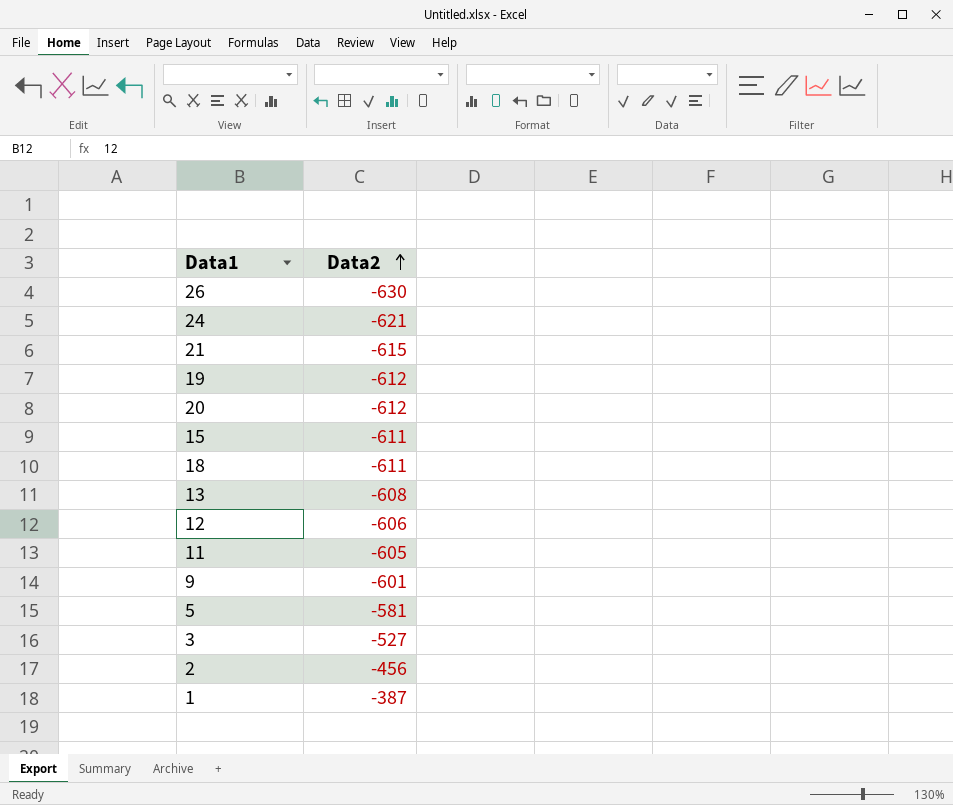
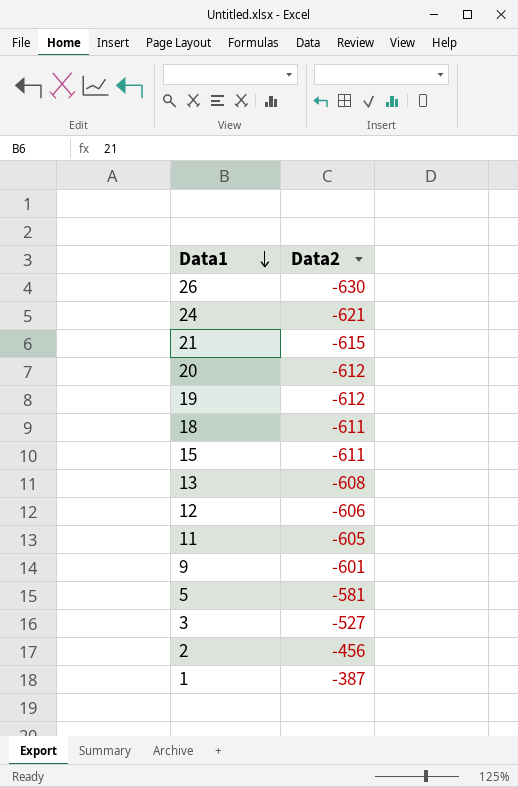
row order: Data2 ascending -> Data1 descending

